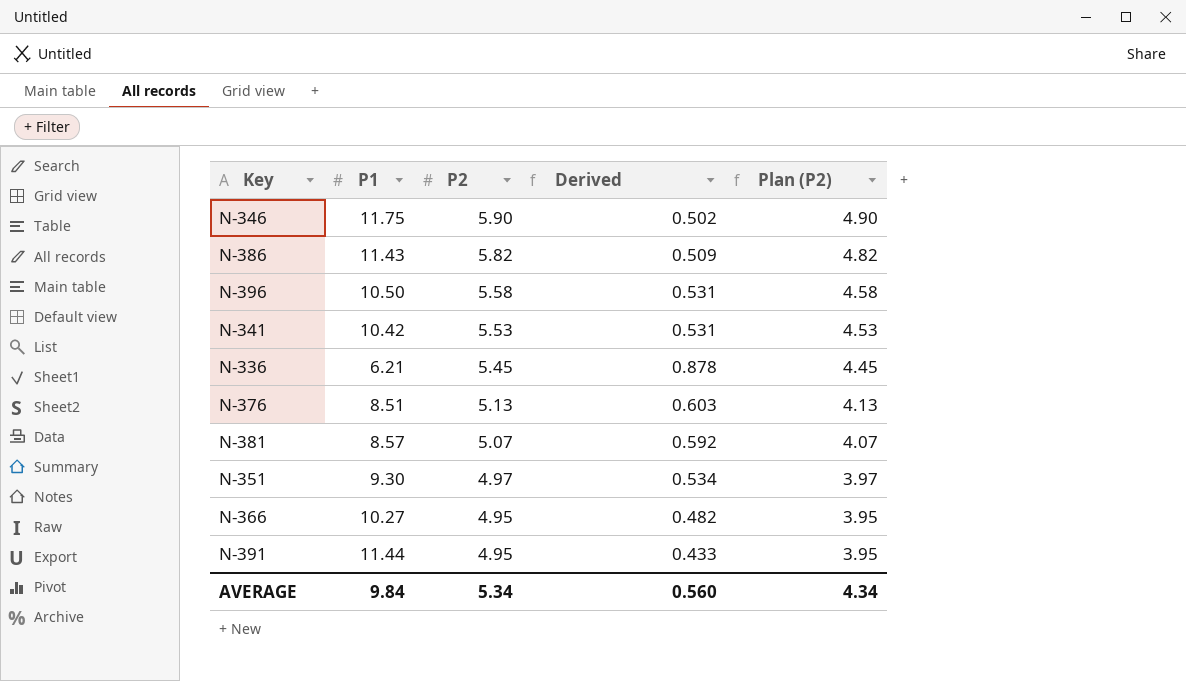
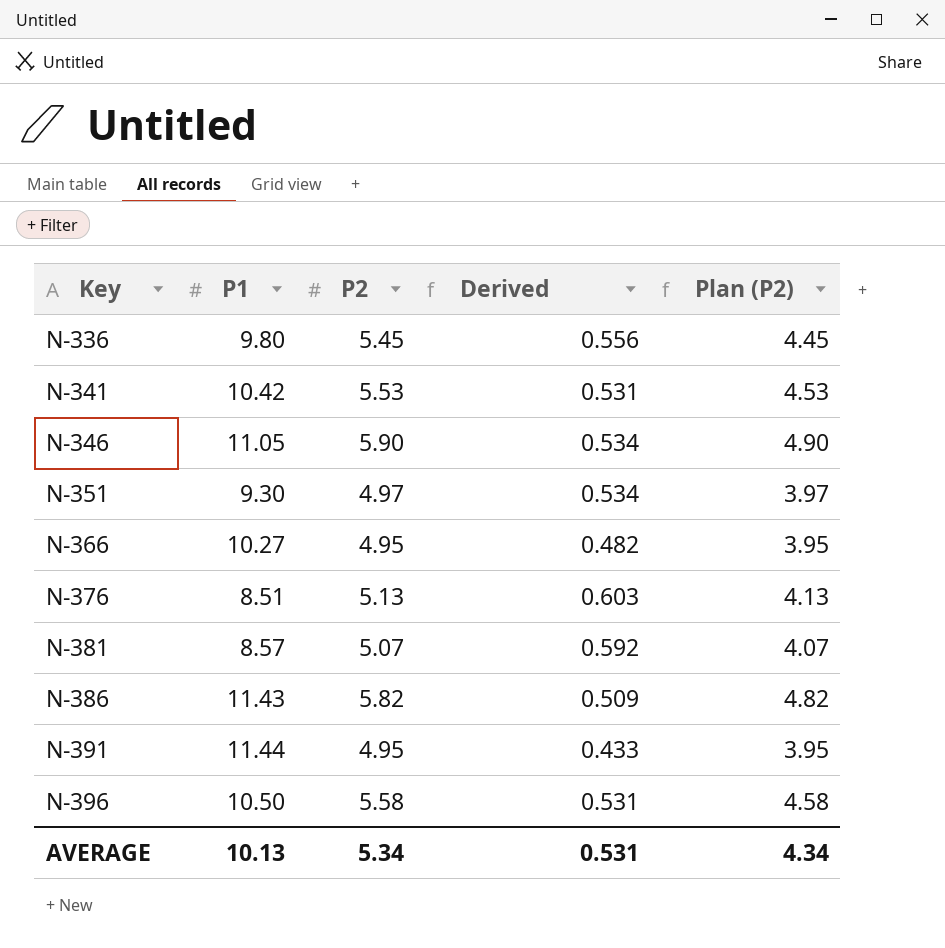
row order: P2 descending -> Key ascending
N-336 | P1: 6.21 -> 9.80
N-336 | Derived: 0.878 -> 0.556
N-346 | P1: 11.75 -> 11.05
N-346 | Derived: 0.502 -> 0.534
AVERAGE | P1: 9.84 -> 10.13
AVERAGE | Derived: 0.560 -> 0.531

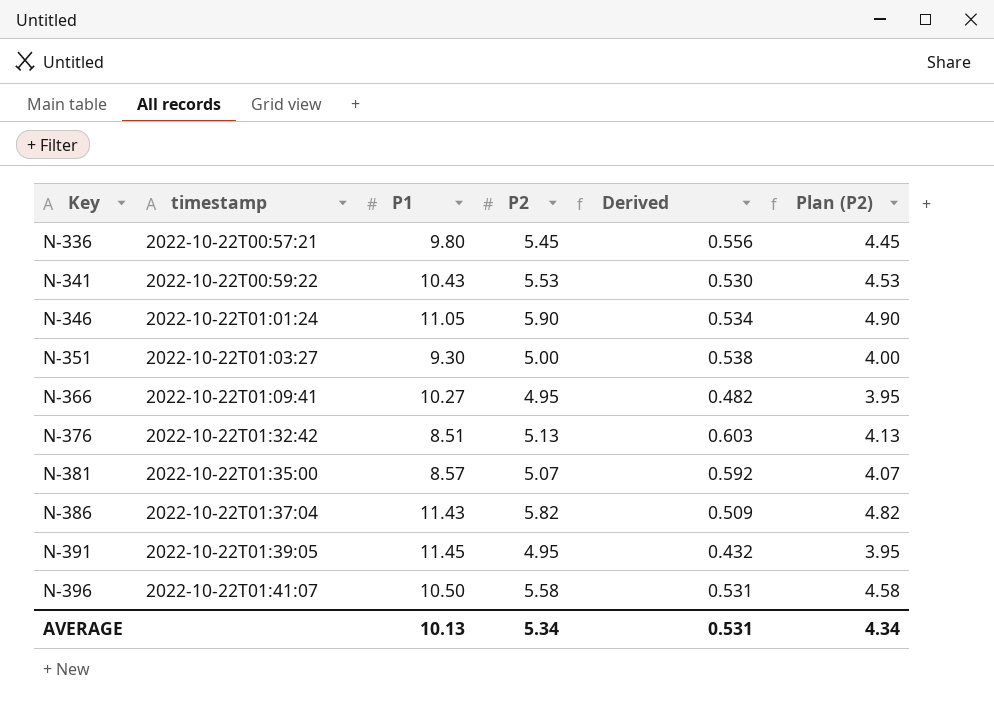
column timestamp | position: none -> 2
N-341 | P1: 10.42 -> 10.43
N-341 | Derived: 0.531 -> 0.530
N-351 | P2: 4.97 -> 5.00
N-351 | Derived: 0.534 -> 0.538
N-351 | Plan (P2): 3.97 -> 4.00
N-391 | P1: 11.44 -> 11.45
N-391 | Derived: 0.433 -> 0.432

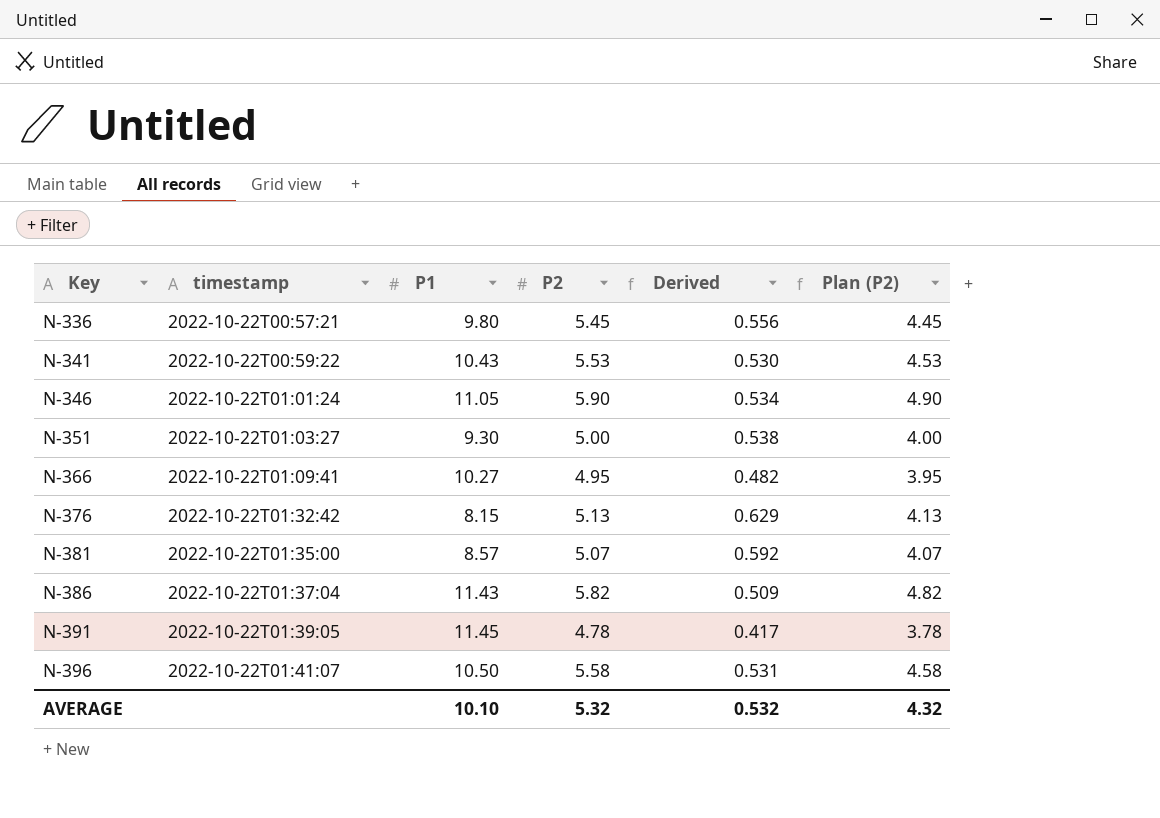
N-376 | P1: 8.51 -> 8.15
N-376 | Derived: 0.603 -> 0.629
N-391 | P2: 4.95 -> 4.78
N-391 | Derived: 0.432 -> 0.417
N-391 | Plan (P2): 3.95 -> 3.78
AVERAGE | P1: 10.13 -> 10.10
AVERAGE | P2: 5.34 -> 5.32
AVERAGE | Derived: 0.531 -> 0.532
AVERAGE | Plan (P2): 4.34 -> 4.32

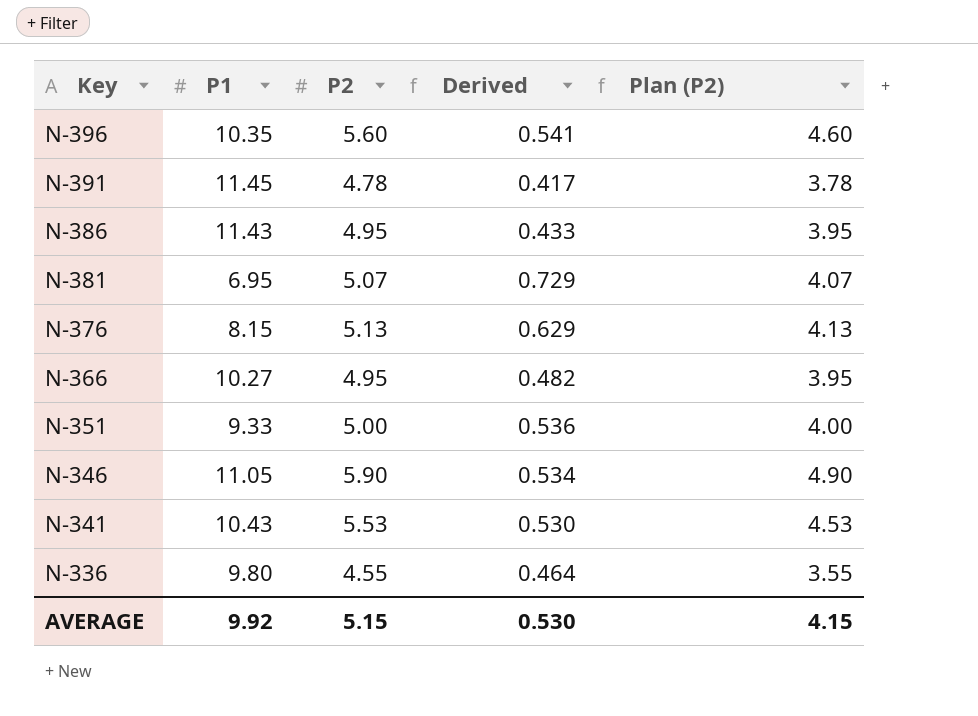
row order: Key ascending -> Key descending
column timestamp | position: 2 -> none
N-396 | P1: 10.50 -> 10.35
N-396 | P2: 5.58 -> 5.60
N-396 | Derived: 0.531 -> 0.541
N-396 | Plan (P2): 4.58 -> 4.60
N-386 | P2: 5.82 -> 4.95
N-386 | Derived: 0.509 -> 0.433
N-386 | Plan (P2): 4.82 -> 3.95
N-381 | P1: 8.57 -> 6.95
N-381 | Derived: 0.592 -> 0.729
N-351 | P1: 9.30 -> 9.33
N-351 | Derived: 0.538 -> 0.536
N-336 | P2: 5.45 -> 4.55
N-336 | Derived: 0.556 -> 0.464
N-336 | Plan (P2): 4.45 -> 3.55
AVERAGE | P1: 10.10 -> 9.92
AVERAGE | P2: 5.32 -> 5.15
AVERAGE | Derived: 0.532 -> 0.530
AVERAGE | Plan (P2): 4.32 -> 4.15

